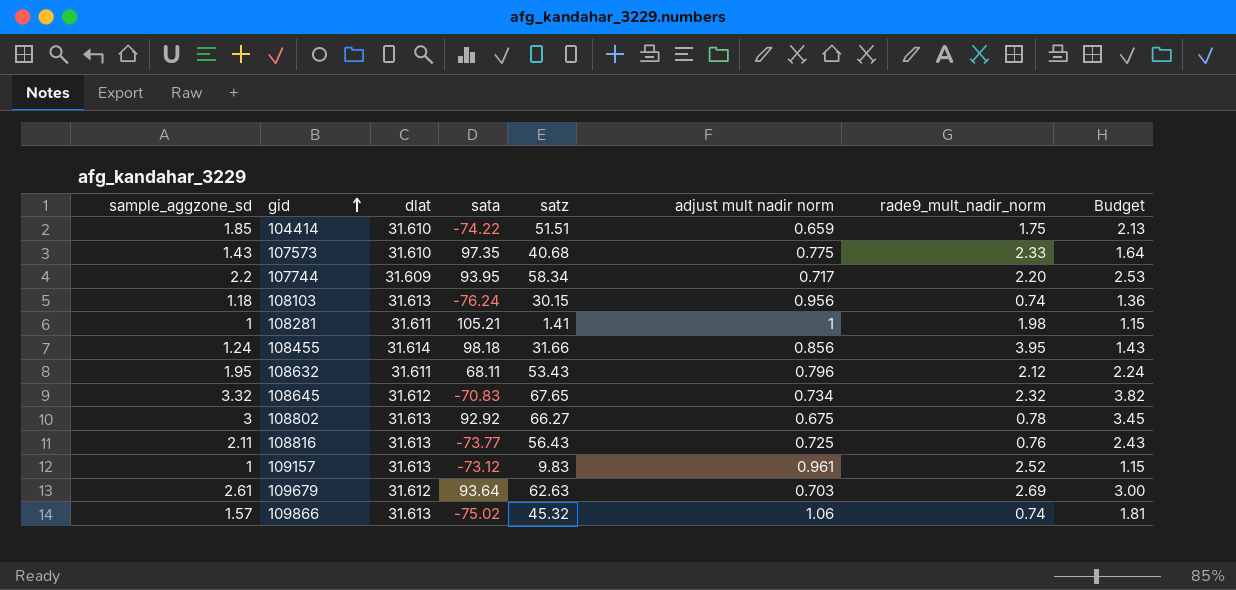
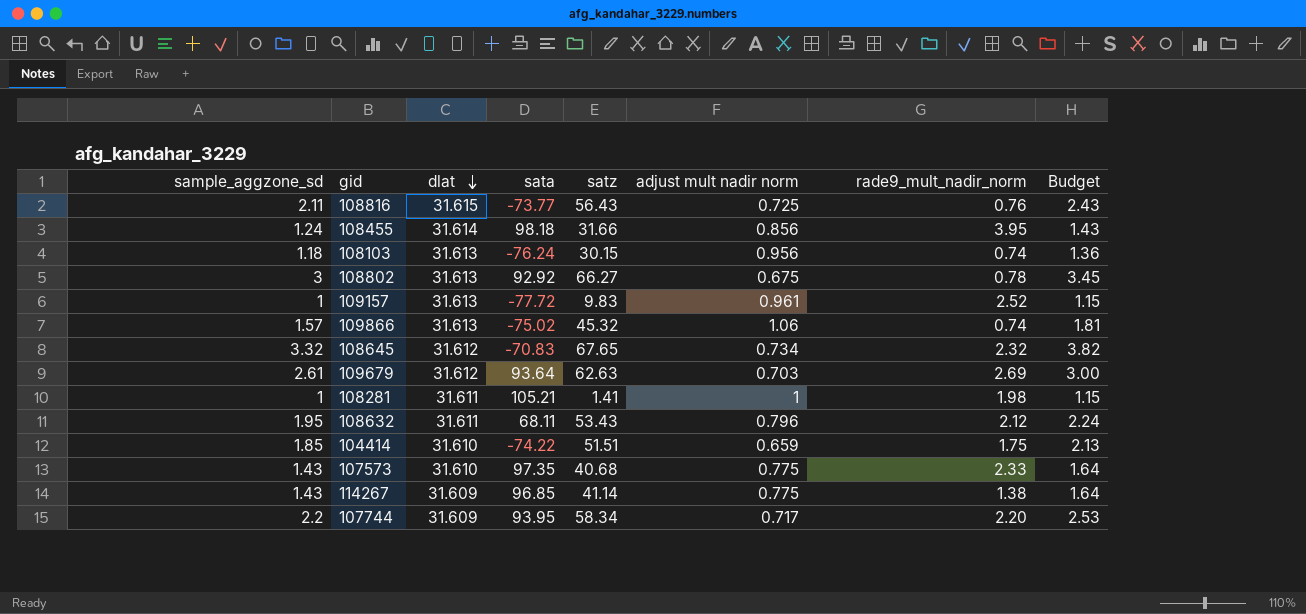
row order: gid ascending -> dlat descending
108816 | dlat: 31.613 -> 31.615
109157 | sata: -73.12 -> -77.72
row 114267: none -> 1.43 | 31.609 | 96.85 | 41.14 | 0.775 | 1.38 | 1.64

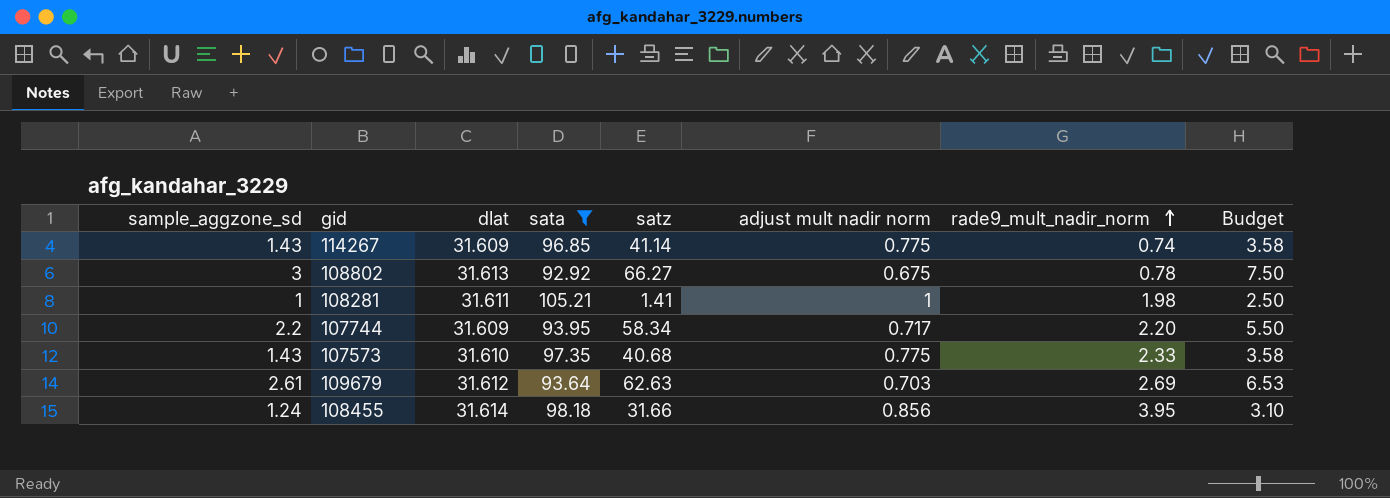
filter: none -> sata >= 92.92
row order: dlat descending -> rade9_mult_nadir_norm ascending
column Budget | formula: [sample_aggzone_sd] * 1.15 -> [sample_aggzone_sd] * 2.5
114267 | rade9_mult_nadir_norm: 1.38 -> 0.74

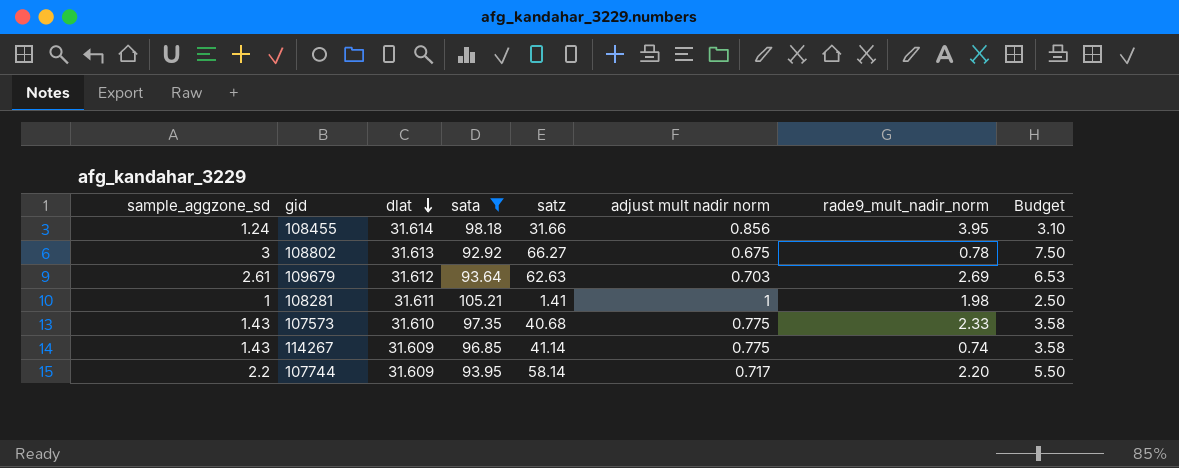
row order: rade9_mult_nadir_norm ascending -> dlat descending
107744 | satz: 58.34 -> 58.14

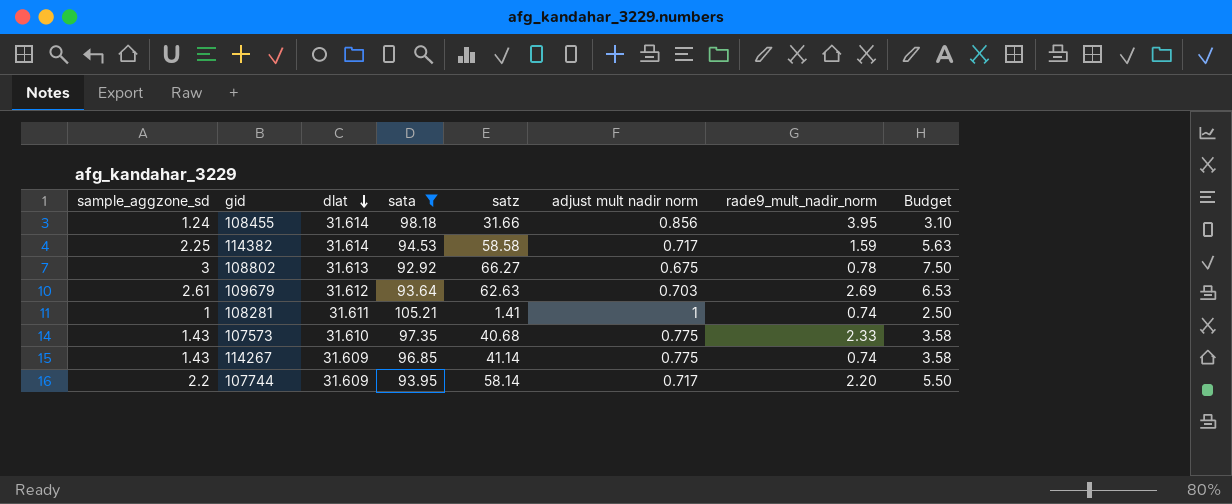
row 114382: none -> 2.25 | 31.614 | 94.53 | 58.58 | 0.717 | 1.59 | 5.63
108281 | rade9_mult_nadir_norm: 1.98 -> 0.74

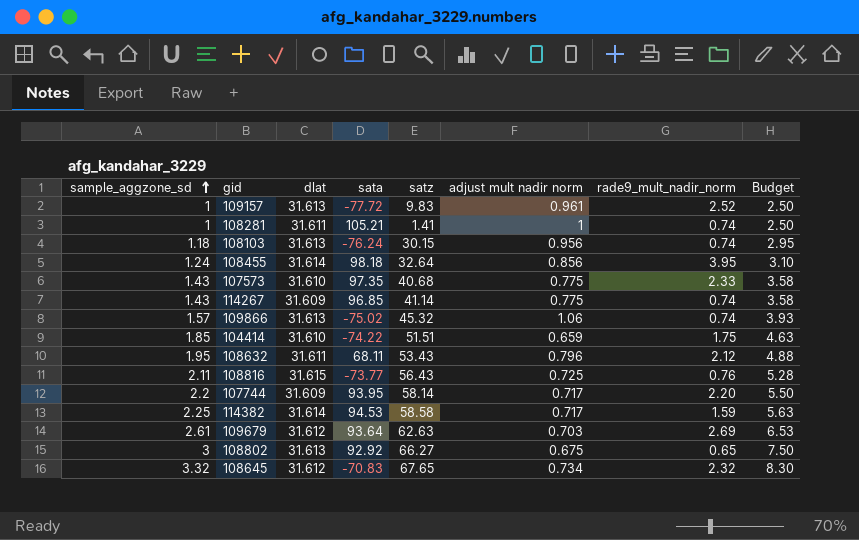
filter: sata >= 92.92 -> none
row order: dlat descending -> sample_aggzone_sd ascending
108455 | satz: 31.66 -> 32.64
108802 | rade9_mult_nadir_norm: 0.78 -> 0.65

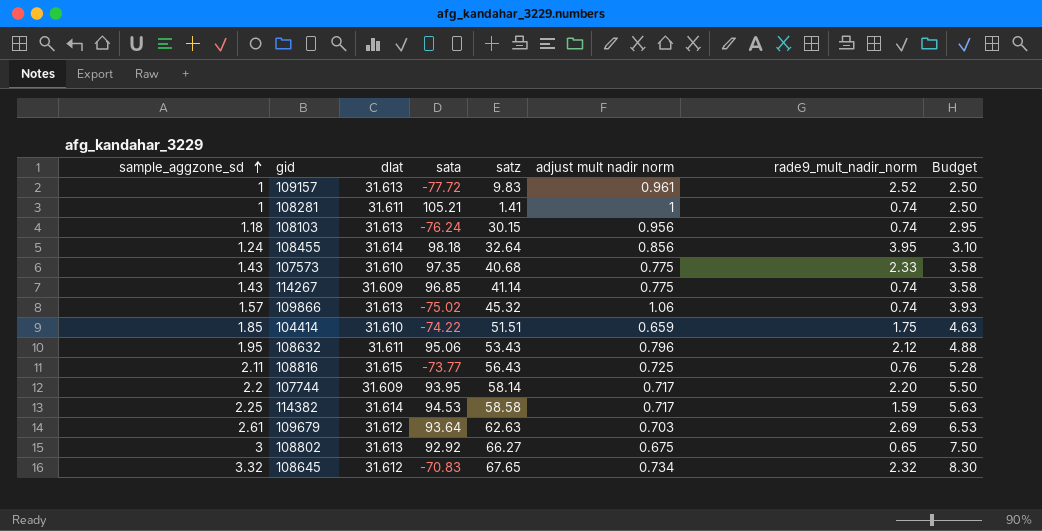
108632 | sata: 68.11 -> 95.06

